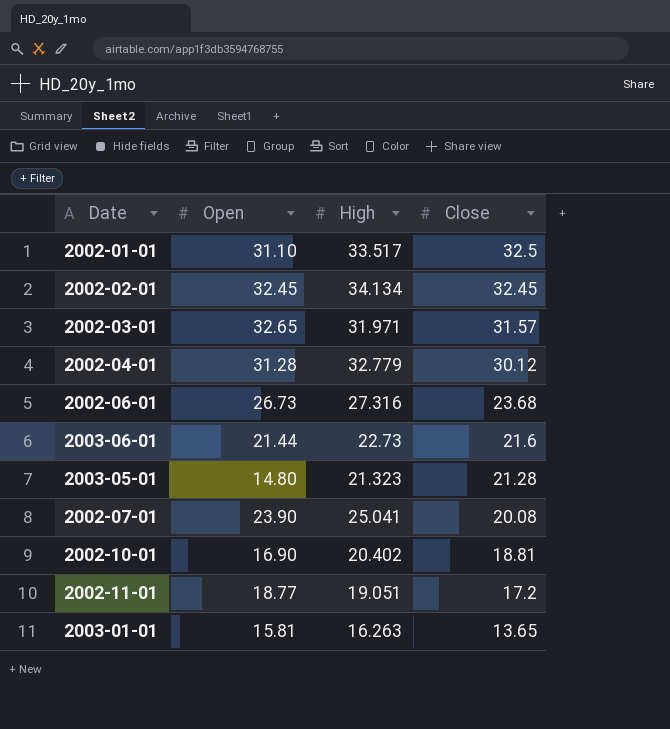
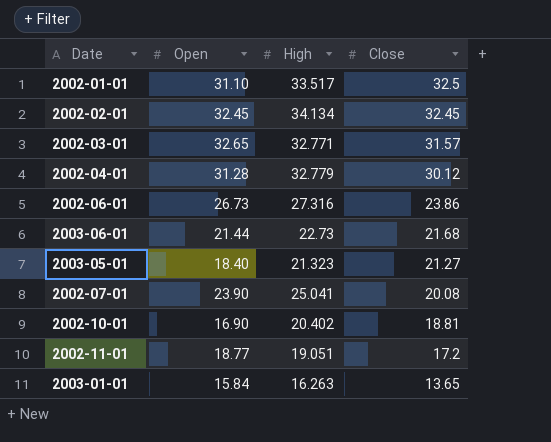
2002-03-01 | High: 31.971 -> 32.771
2002-06-01 | Close: 23.68 -> 23.86
2003-06-01 | Close: 21.6 -> 21.68
2003-05-01 | Open: 14.80 -> 18.40
2003-05-01 | Close: 21.28 -> 21.27
2003-01-01 | Open: 15.81 -> 15.84

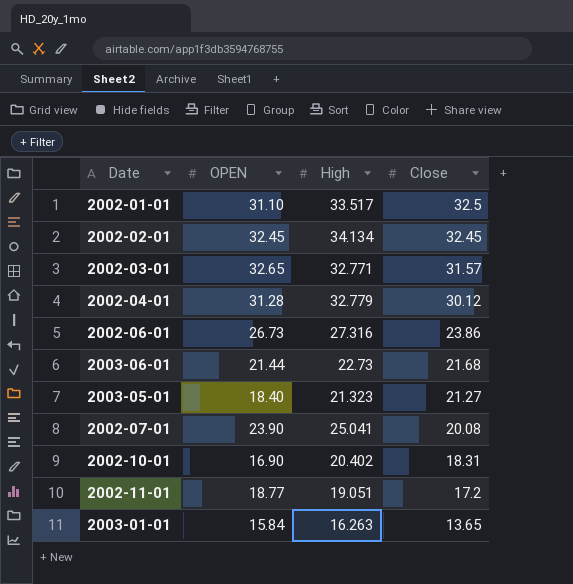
column name: Open -> OPEN
2002-10-01 | Close: 18.81 -> 18.31

